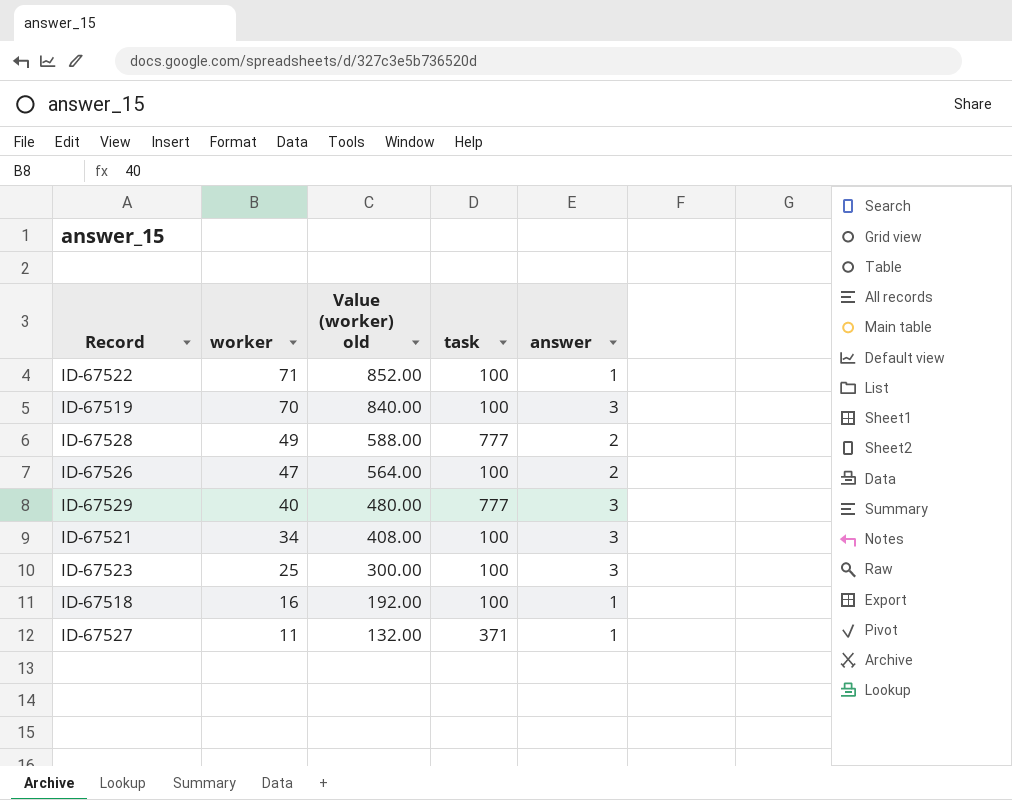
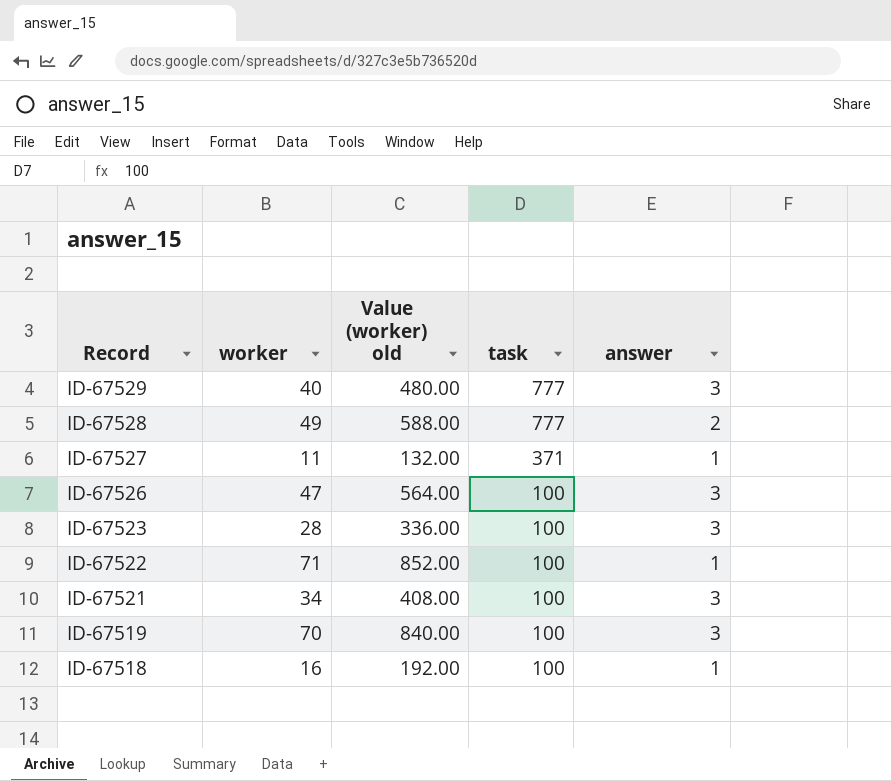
row order: worker descending -> Record descending
ID-67526 | answer: 2 -> 3
ID-67523 | worker: 25 -> 28
ID-67523 | Value (worker) old: 300.00 -> 336.00

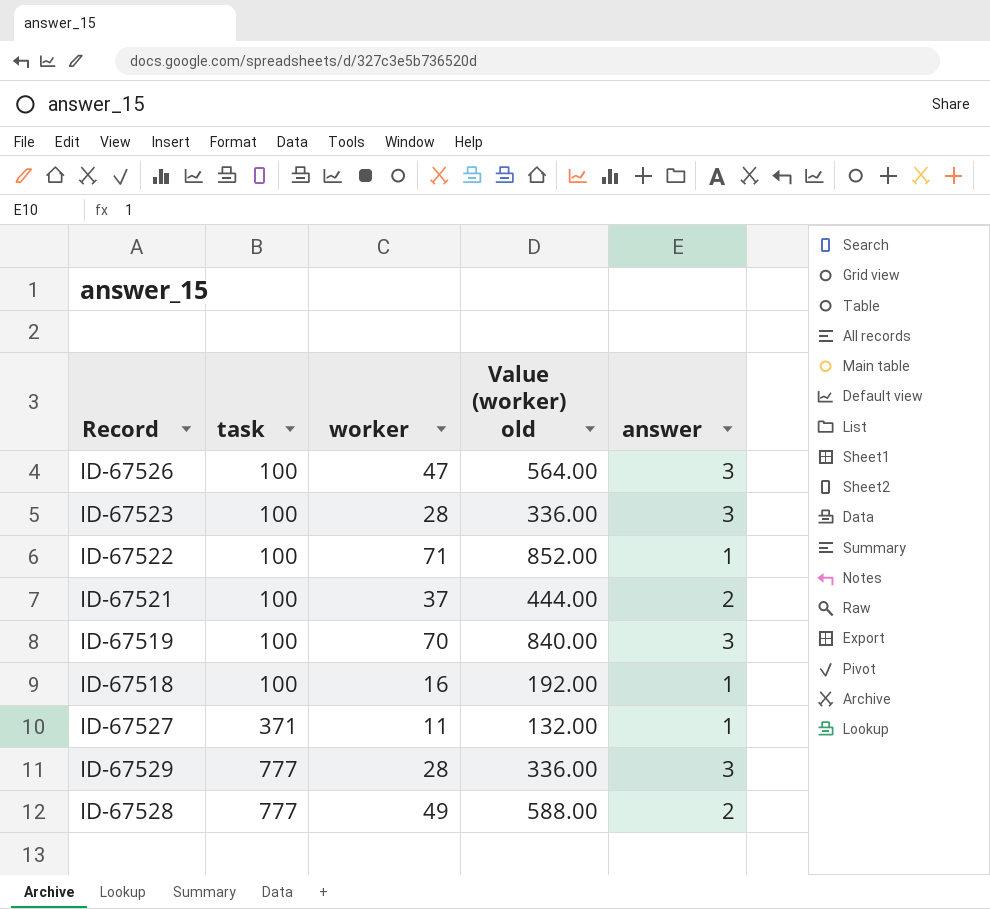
row order: Record descending -> task ascending
column task | position: 4 -> 2
ID-67521 | worker: 34 -> 37
ID-67521 | Value (worker) old: 408.00 -> 444.00
ID-67521 | answer: 3 -> 2
ID-67529 | worker: 40 -> 28
ID-67529 | Value (worker) old: 480.00 -> 336.00

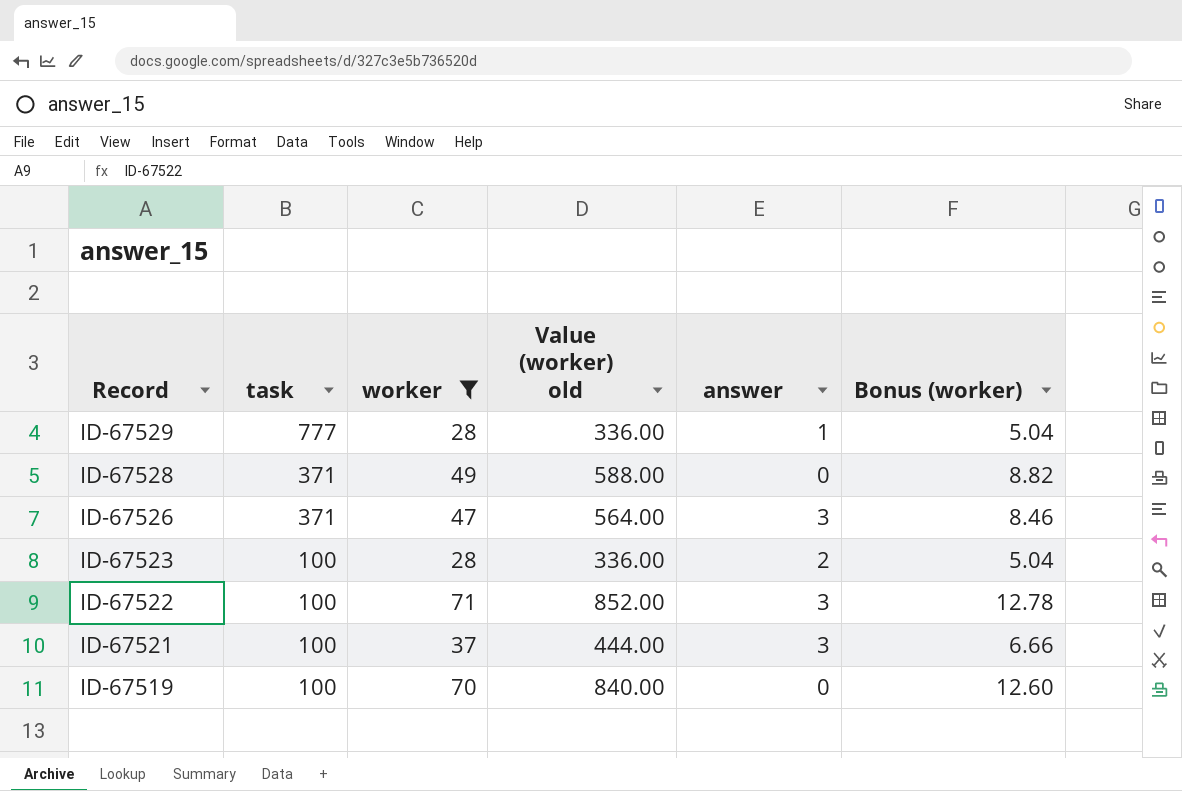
filter: none -> worker >= 28
row order: task ascending -> Record descending
column Bonus (worker) | formula: none -> [worker] * 0.18
ID-67529 | answer: 3 -> 1
ID-67528 | task: 777 -> 371
ID-67528 | answer: 2 -> 0
ID-67526 | task: 100 -> 371
ID-67523 | answer: 3 -> 2
ID-67522 | answer: 1 -> 3
ID-67521 | answer: 2 -> 3
ID-67519 | answer: 3 -> 0

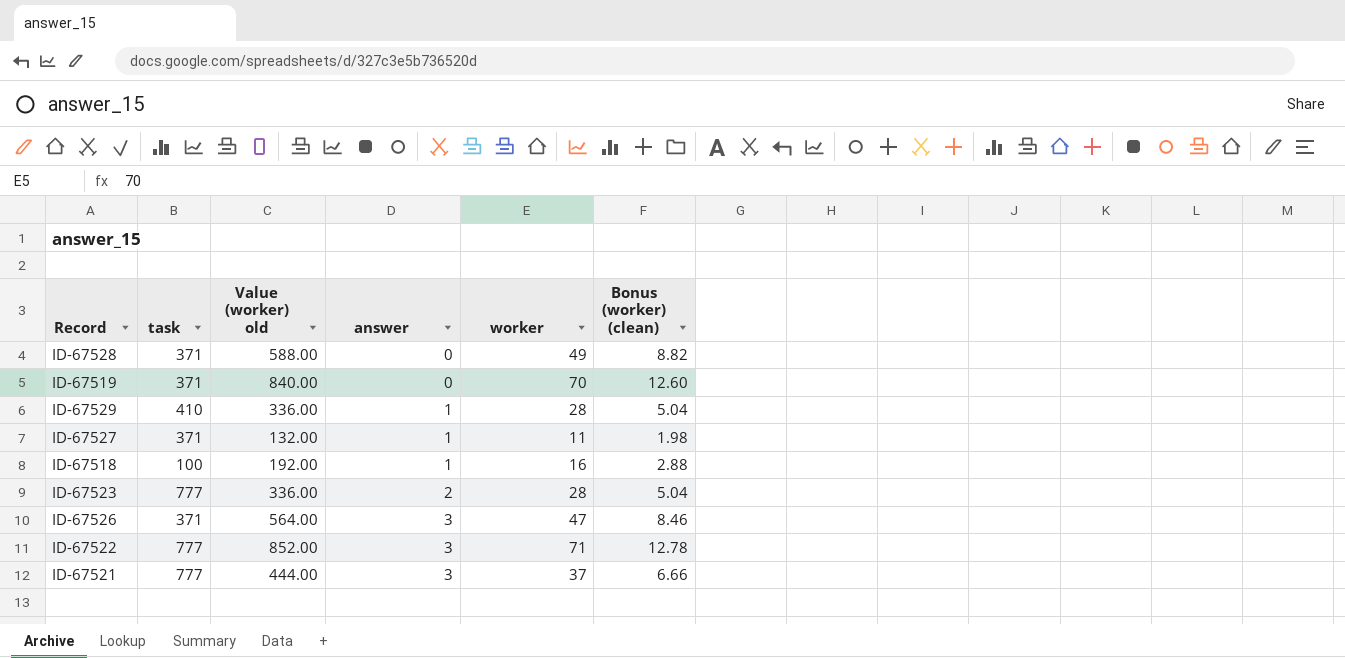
filter: worker >= 28 -> none
row order: Record descending -> answer ascending
column worker | position: 3 -> 5
column name: Bonus (worker) -> Bonus (worker) (clean)
ID-67519 | task: 100 -> 371
ID-67529 | task: 777 -> 410
ID-67523 | task: 100 -> 777
ID-67522 | task: 100 -> 777
ID-67521 | task: 100 -> 777

